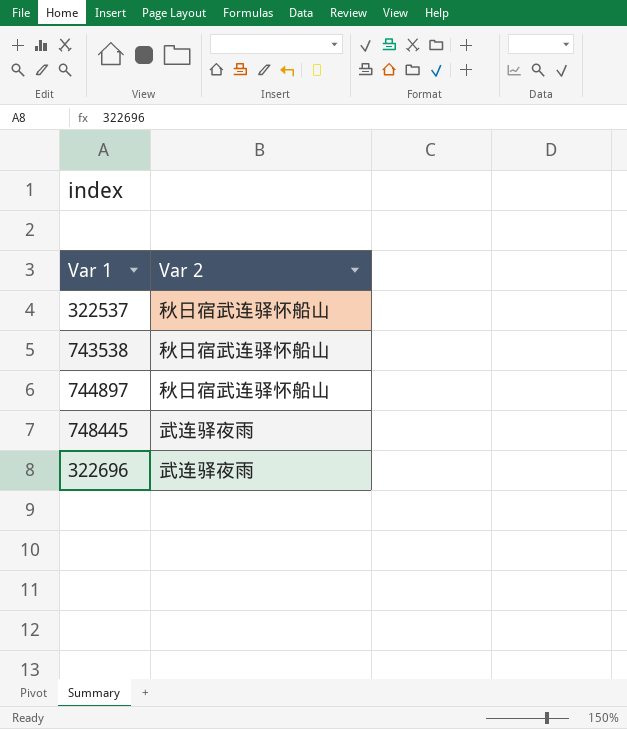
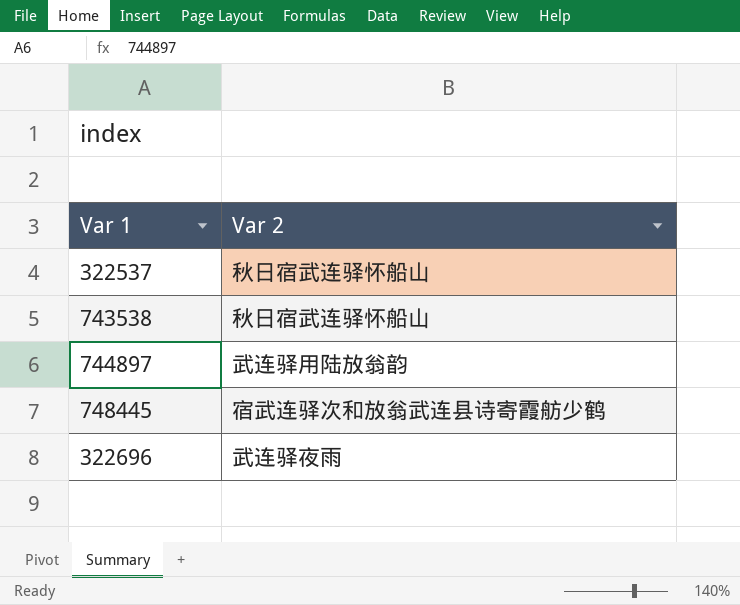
744897 | Var 2: 秋日宿武连驿怀船山 -> 武连驿用陆放翁韵
748445 | Var 2: 武连驿夜雨 -> 宿武连驿次和放翁武连县诗寄霞舫少鹤

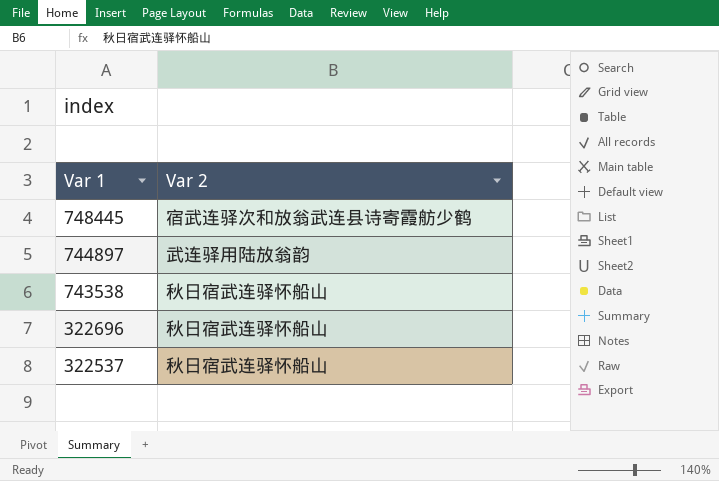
row order: none -> Var 1 descending
322696 | Var 2: 武连驿夜雨 -> 秋日宿武连驿怀船山

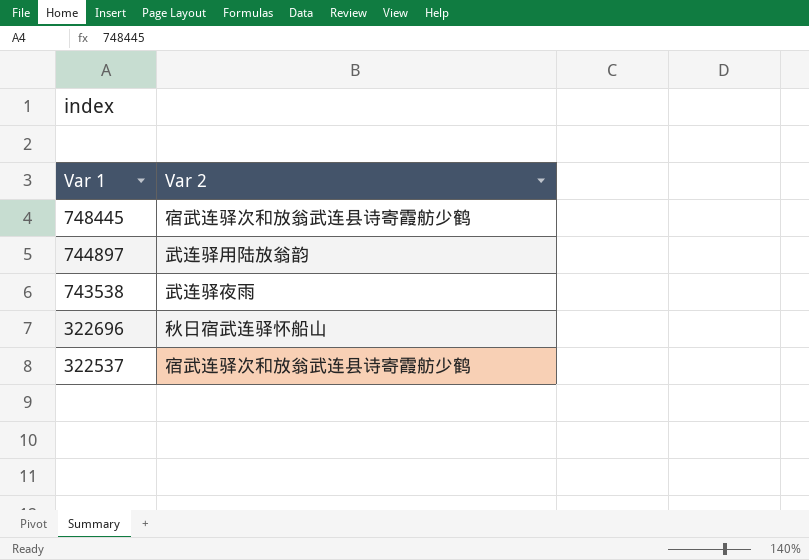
743538 | Var 2: 秋日宿武连驿怀船山 -> 武连驿夜雨
322537 | Var 2: 秋日宿武连驿怀船山 -> 宿武连驿次和放翁武连县诗寄霞舫少鹤

